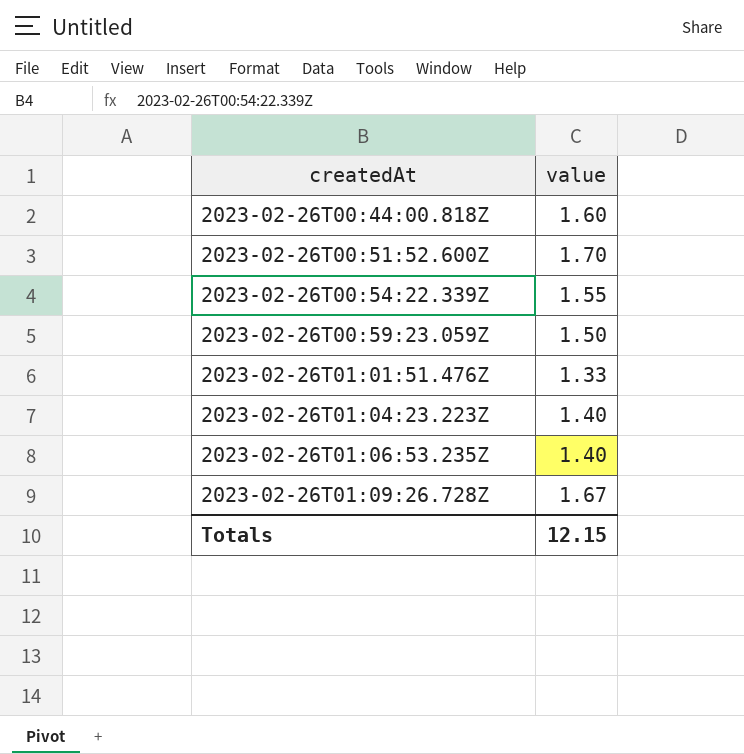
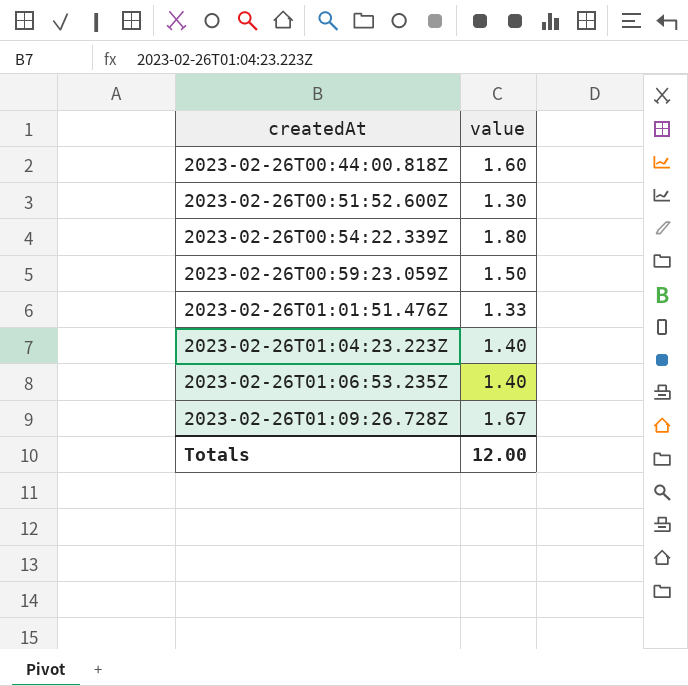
2023-02-26T00:51:52.600Z | value: 1.70 -> 1.30
2023-02-26T00:54:22.339Z | value: 1.55 -> 1.80
Totals | value: 12.15 -> 12.00

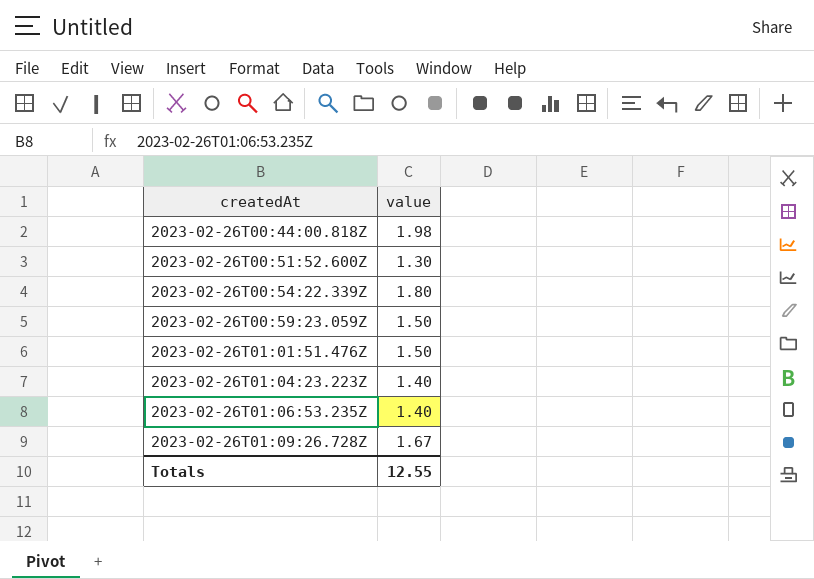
2023-02-26T00:44:00.818Z | value: 1.60 -> 1.98
2023-02-26T01:01:51.476Z | value: 1.33 -> 1.50
Totals | value: 12.00 -> 12.55

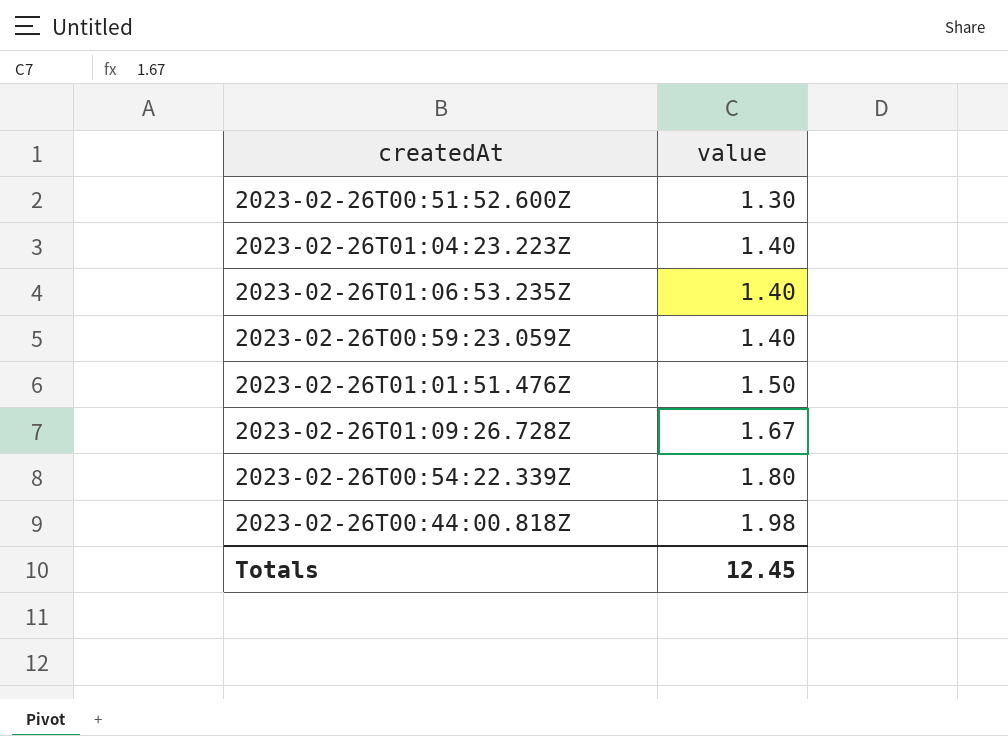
row order: createdAt ascending -> value ascending
2023-02-26T00:59:23.059Z | value: 1.50 -> 1.40
Totals | value: 12.55 -> 12.45

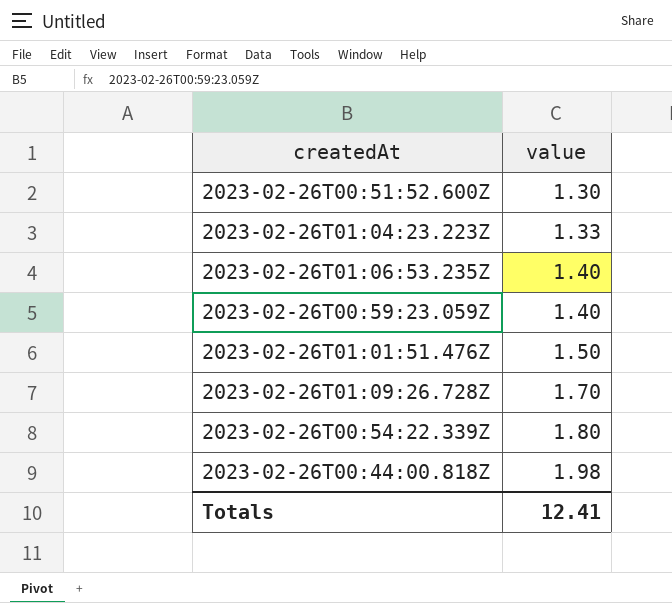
2023-02-26T01:04:23.223Z | value: 1.40 -> 1.33
2023-02-26T01:09:26.728Z | value: 1.67 -> 1.70
Totals | value: 12.45 -> 12.41

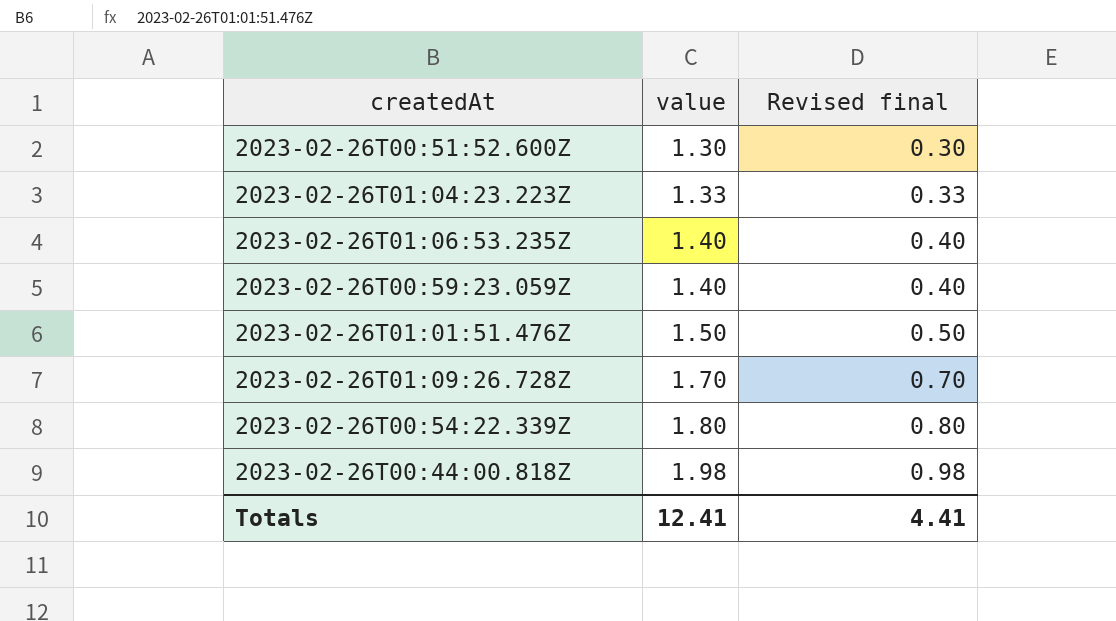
column Revised final | formula: none -> [value] - 1

